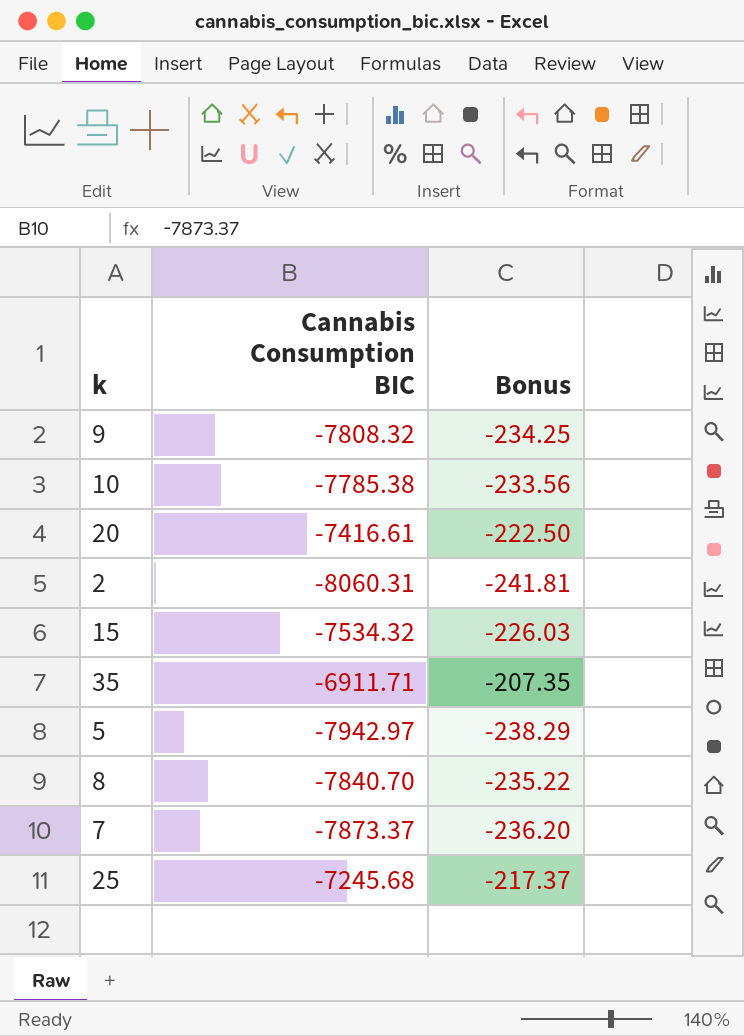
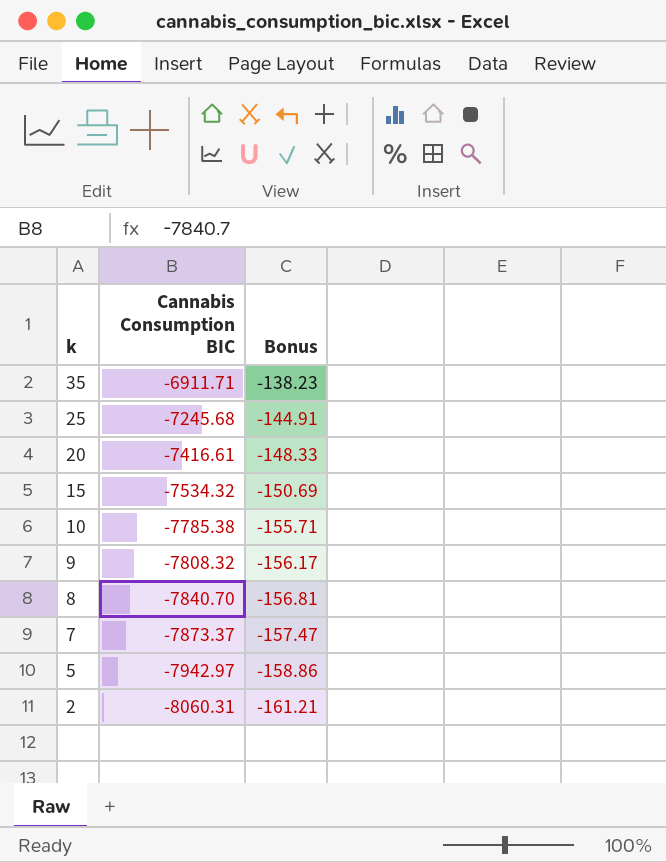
row order: none -> k descending
column Bonus | formula: [Cannabis Consumption BIC] * 0.03 -> [Cannabis Consumption BIC] * 0.02

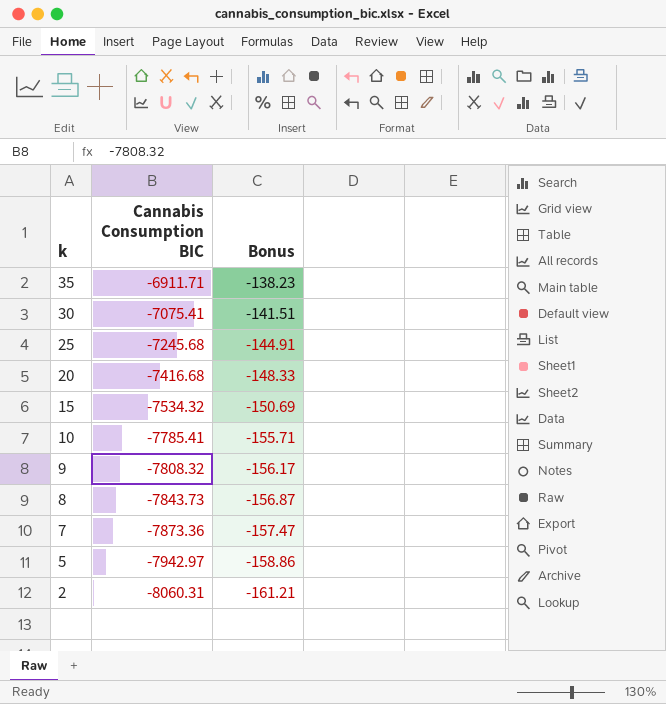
row 30: none -> -7075.41 | -141.51
20 | Cannabis Consumption BIC: -7416.61 -> -7416.68
10 | Cannabis Consumption BIC: -7785.38 -> -7785.41
8 | Cannabis Consumption BIC: -7840.70 -> -7843.73
8 | Bonus: -156.81 -> -156.87
7 | Cannabis Consumption BIC: -7873.37 -> -7873.36

